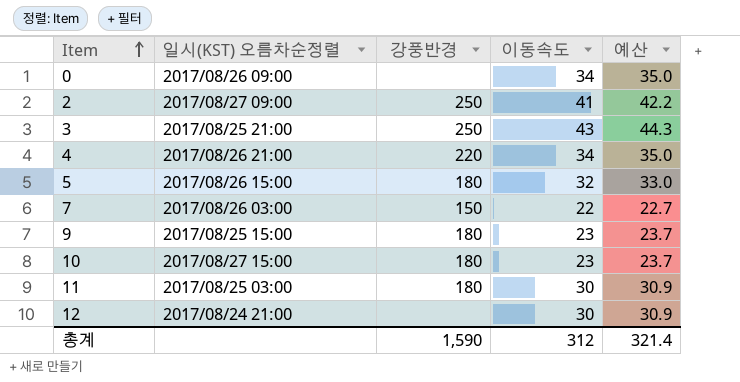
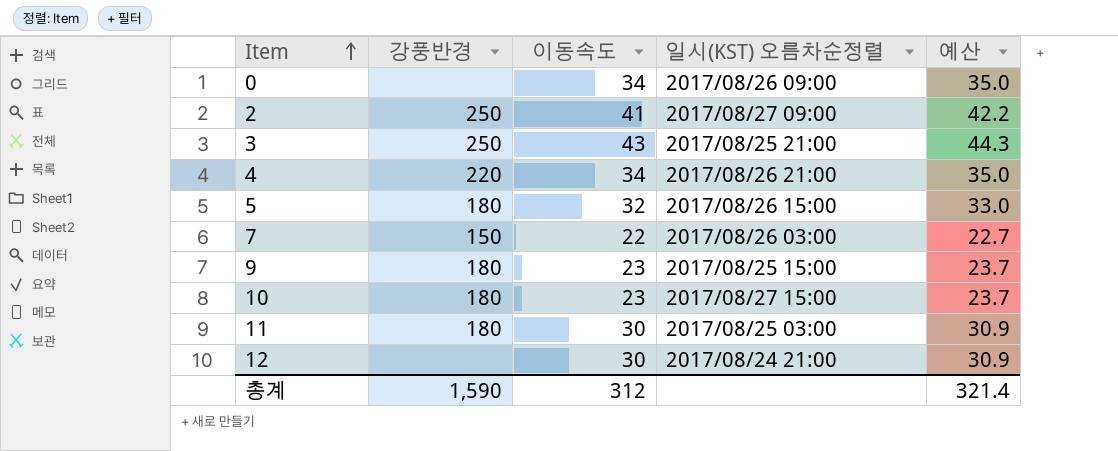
column 일시(KST) 오름차순정렬 | position: 2 -> 4

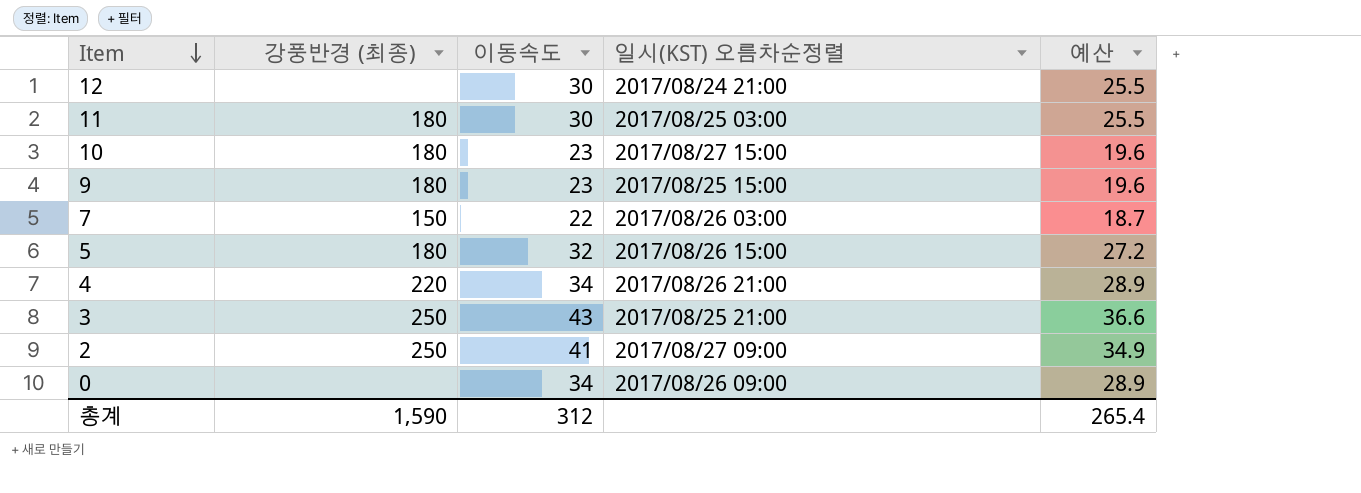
row order: Item ascending -> Item descending
column name: 강풍반경 -> 강풍반경 (최종)
column 예산 | formula: [이동속도] * 1.03 -> [이동속도] * 0.85
총계 | 예산: 321.4 -> 265.4

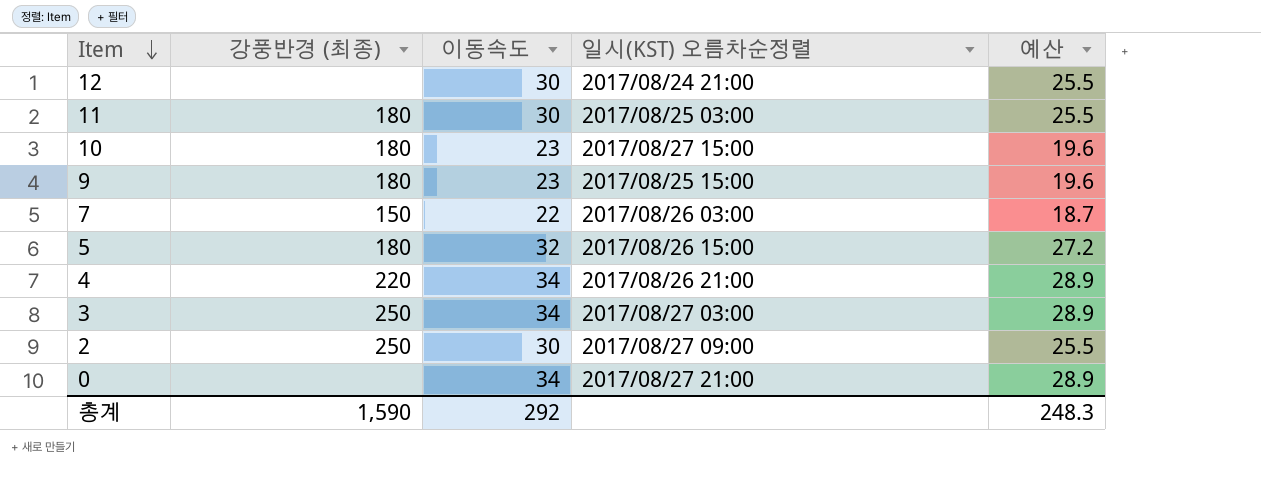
3 | 이동속도: 43 -> 34
3 | 일시(KST) 오름차순정렬: 2017/08/25 21:00 -> 2017/08/27 03:00
3 | 예산: 36.6 -> 28.9
2 | 이동속도: 41 -> 30
2 | 예산: 34.9 -> 25.5
0 | 일시(KST) 오름차순정렬: 2017/08/26 09:00 -> 2017/08/27 21:00
총계 | 이동속도: 312 -> 292
총계 | 예산: 265.4 -> 248.3

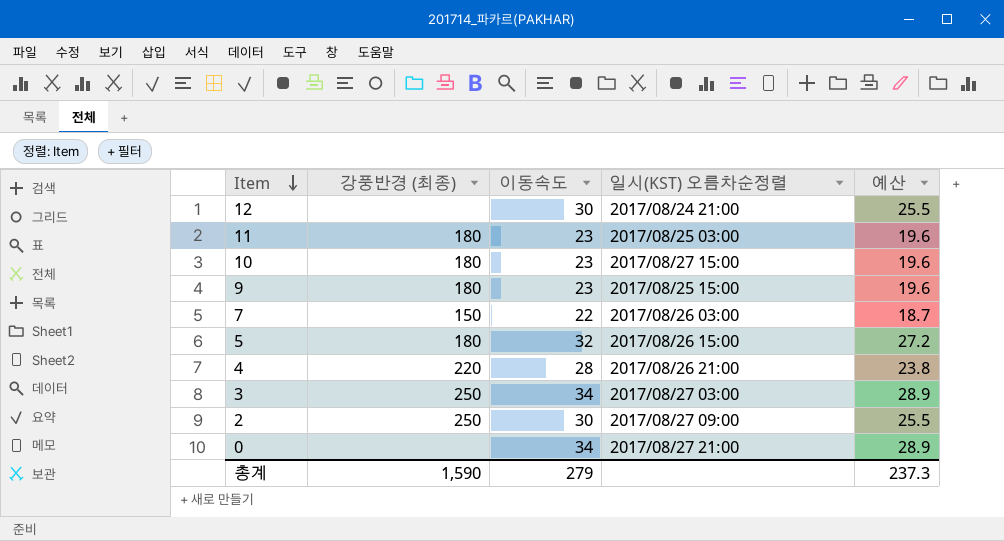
11 | 이동속도: 30 -> 23
11 | 예산: 25.5 -> 19.6
4 | 이동속도: 34 -> 28
4 | 예산: 28.9 -> 23.8
총계 | 이동속도: 292 -> 279
총계 | 예산: 248.3 -> 237.3

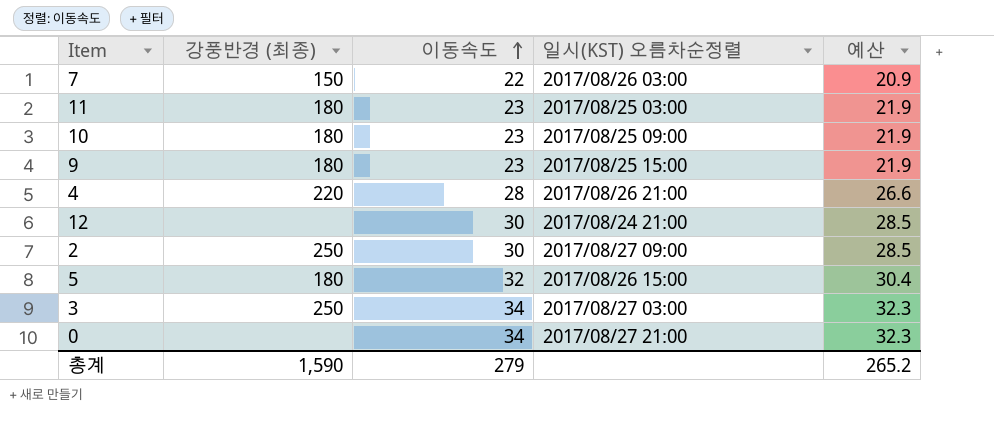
row order: Item descending -> 이동속도 ascending
column 예산 | formula: [이동속도] * 0.85 -> [이동속도] * 0.95
10 | 일시(KST) 오름차순정렬: 2017/08/27 15:00 -> 2017/08/25 09:00
총계 | 예산: 237.3 -> 265.2

